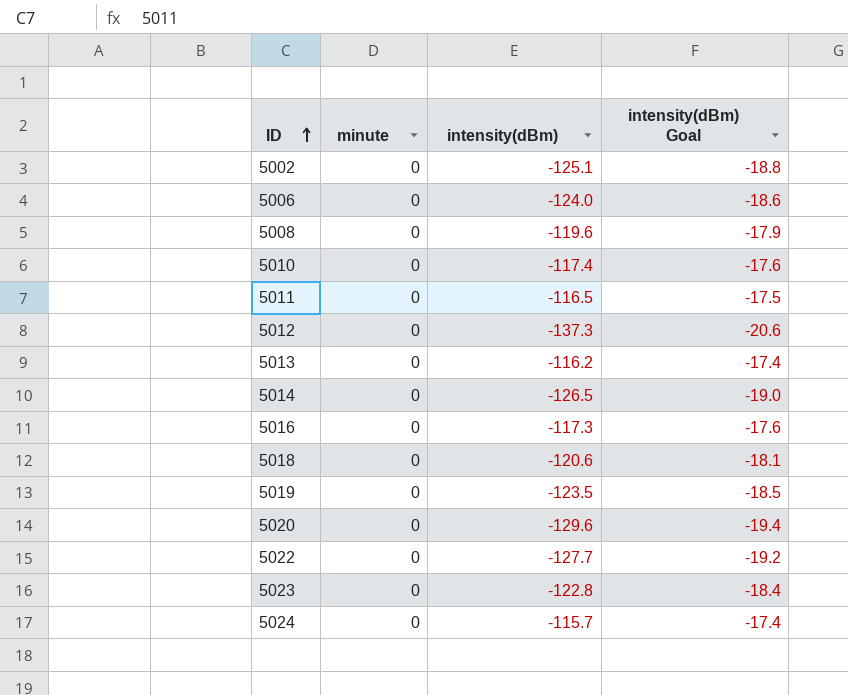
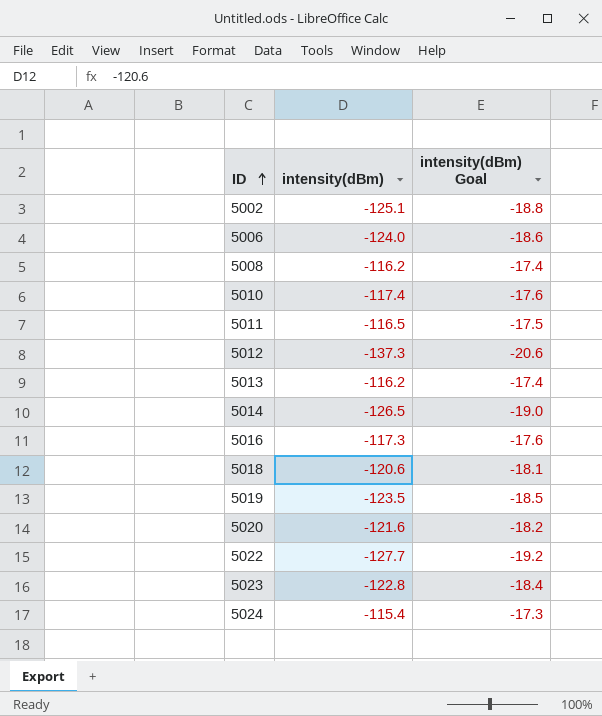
column minute | position: 2 -> none
5008 | intensity(dBm): -119.6 -> -116.2
5008 | intensity(dBm) Goal: -17.9 -> -17.4
5020 | intensity(dBm): -129.6 -> -121.6
5020 | intensity(dBm) Goal: -19.4 -> -18.2
5024 | intensity(dBm): -115.7 -> -115.4
5024 | intensity(dBm) Goal: -17.4 -> -17.3

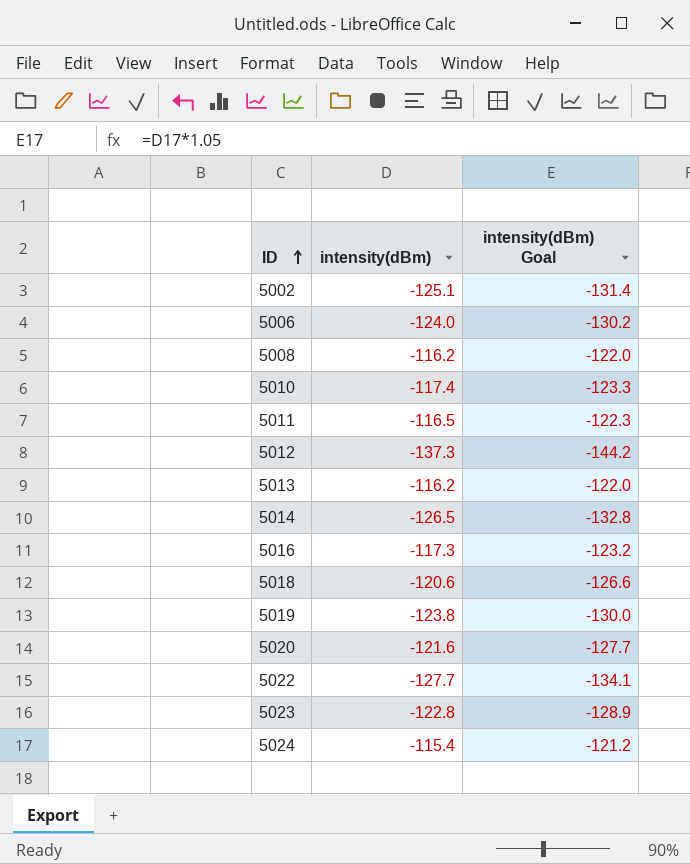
column intensity(dBm) Goal | formula: [intensity(dBm)] * 0.15 -> [intensity(dBm)] * 1.05
5019 | intensity(dBm): -123.5 -> -123.8

